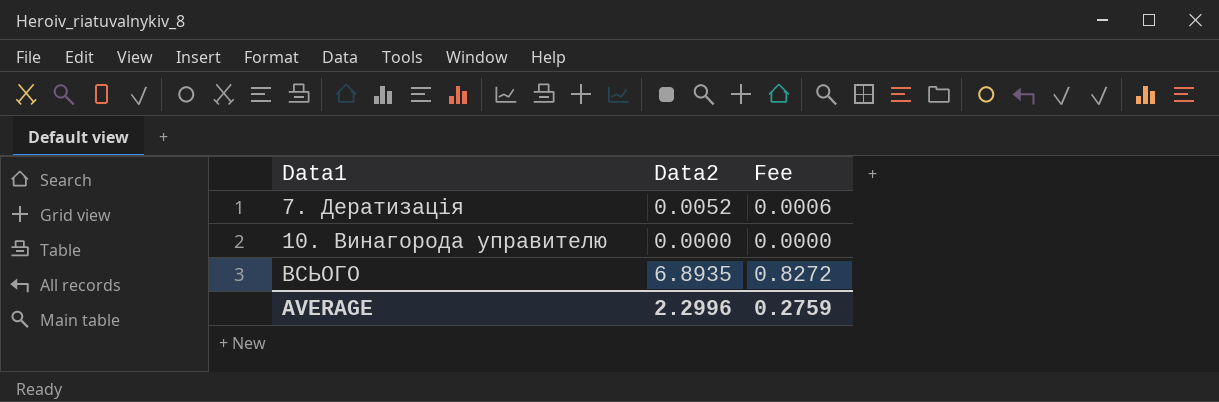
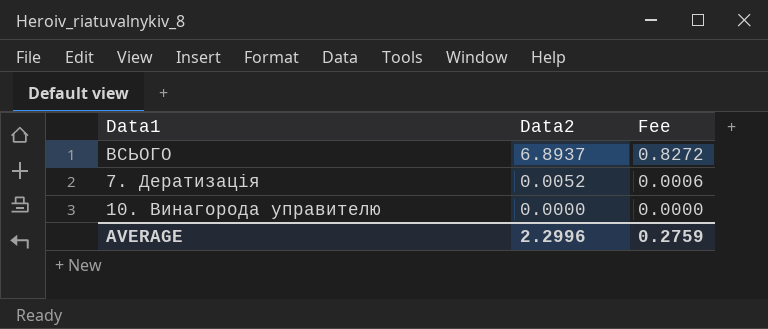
row order: Data1 ascending -> Data2 descending
ВСЬОГО | Data2: 6.8935 -> 6.8937

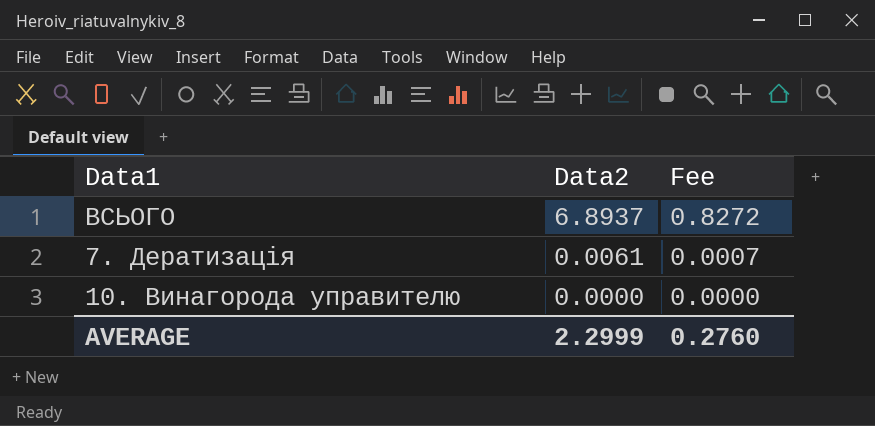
7. Дератизація | Data2: 0.0052 -> 0.0061
7. Дератизація | Fee: 0.0006 -> 0.0007
AVERAGE | Data2: 2.2996 -> 2.2999
AVERAGE | Fee: 0.2759 -> 0.2760

